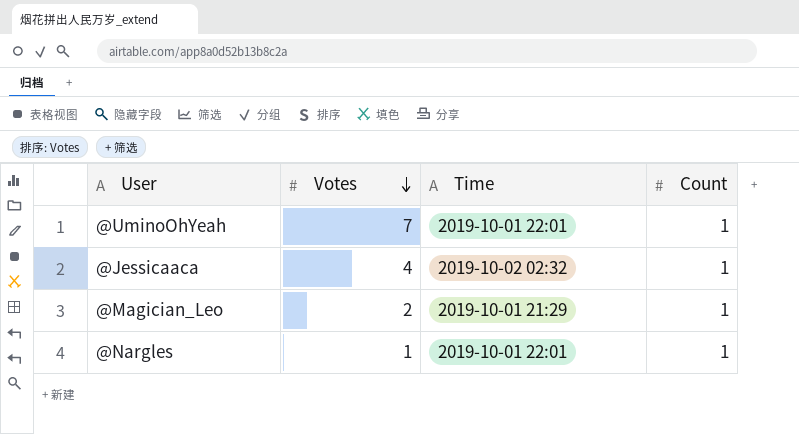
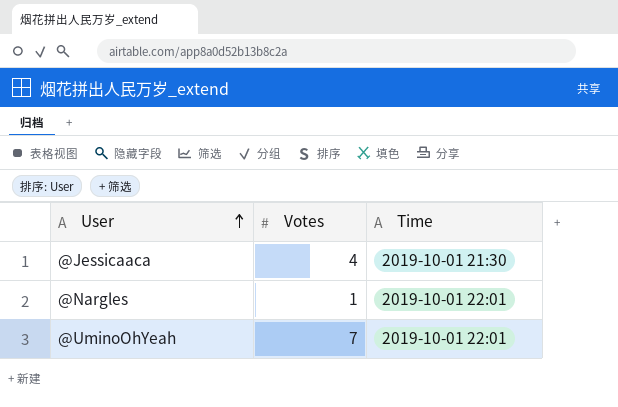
row order: Votes descending -> User ascending
column Count | position: 4 -> none
row @Magician_Leo: 2 | 2019-10-01 21:29 | 1 -> none
@Jessicaaca | Time: 2019-10-02 02:32 -> 2019-10-01 21:30

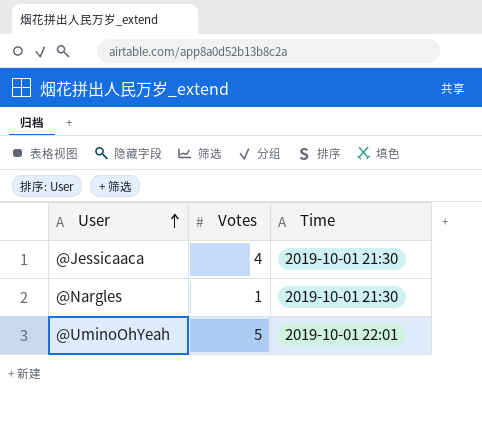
@Nargles | Time: 2019-10-01 22:01 -> 2019-10-01 21:30
@UminoOhYeah | Votes: 7 -> 5

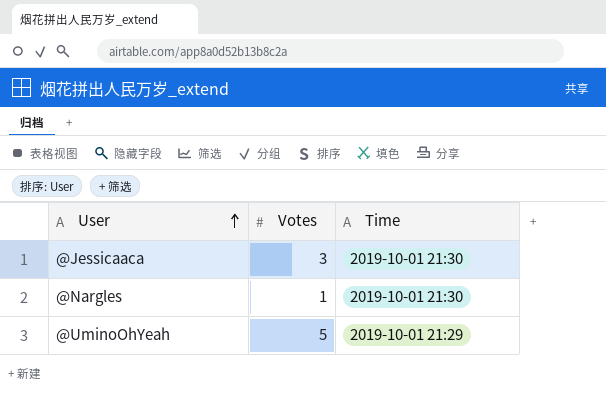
@Jessicaaca | Votes: 4 -> 3
@UminoOhYeah | Time: 2019-10-01 22:01 -> 2019-10-01 21:29

